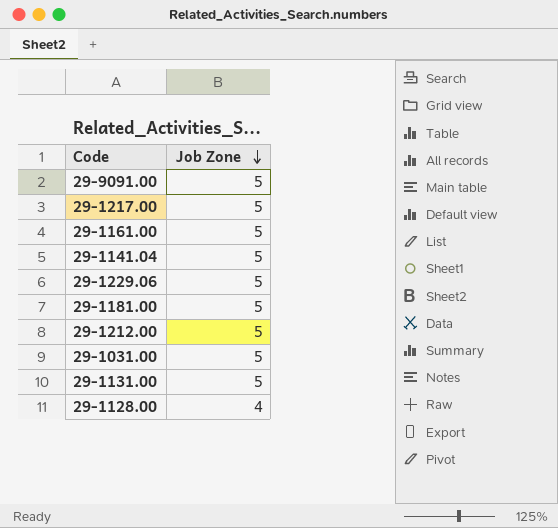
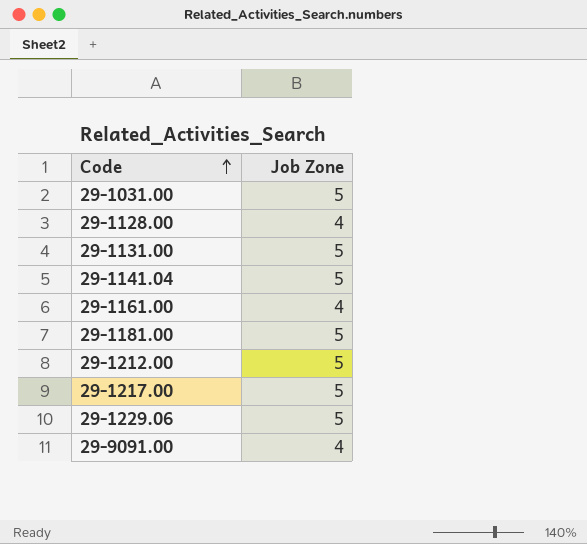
row order: Job Zone descending -> Code ascending
29-1161.00 | Job Zone: 5 -> 4
29-9091.00 | Job Zone: 5 -> 4

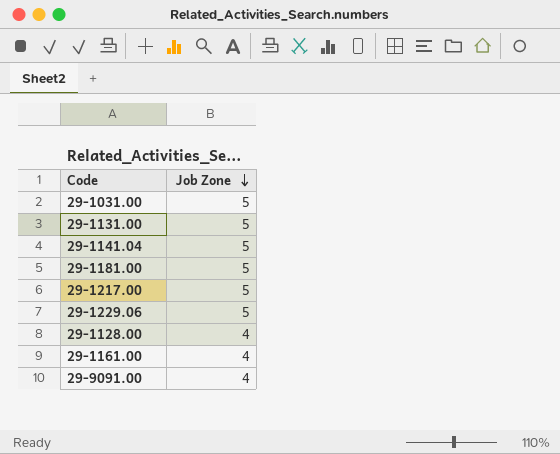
row order: Code ascending -> Job Zone descending
row 29-1212.00: 5 -> none

